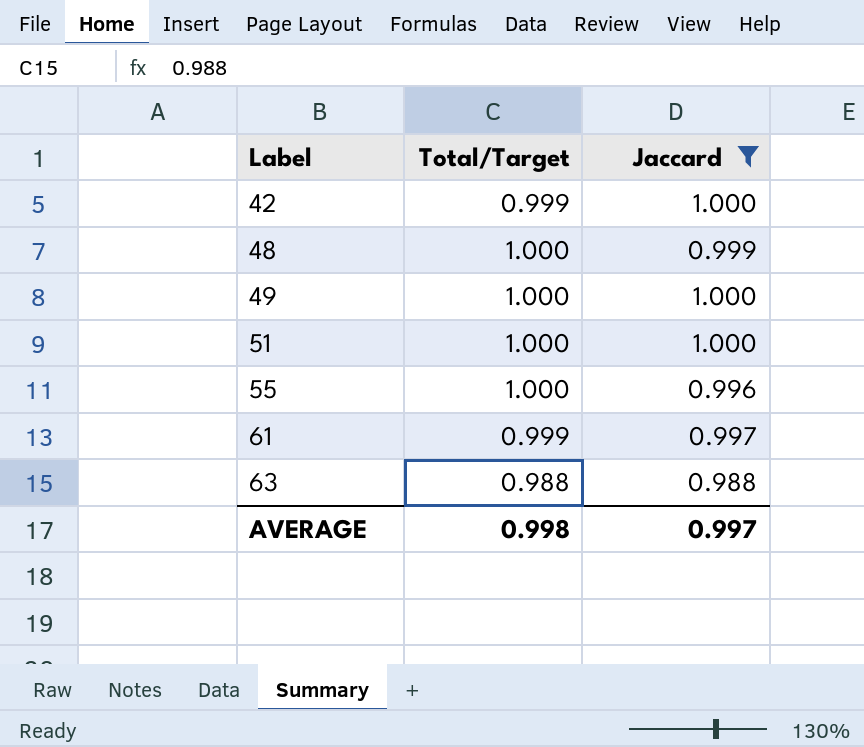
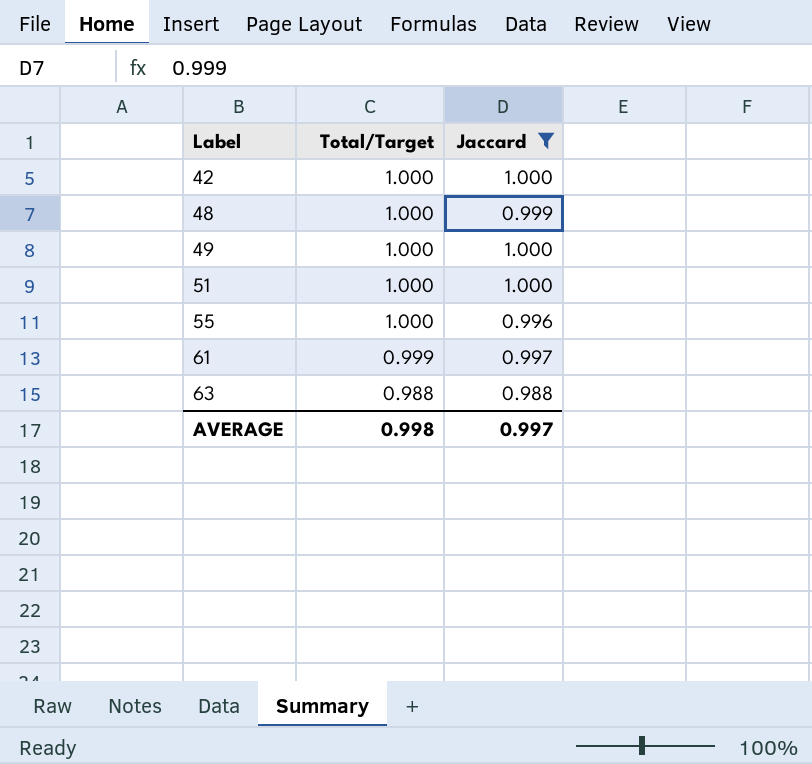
42 | Total/Target: 0.999 -> 1.000

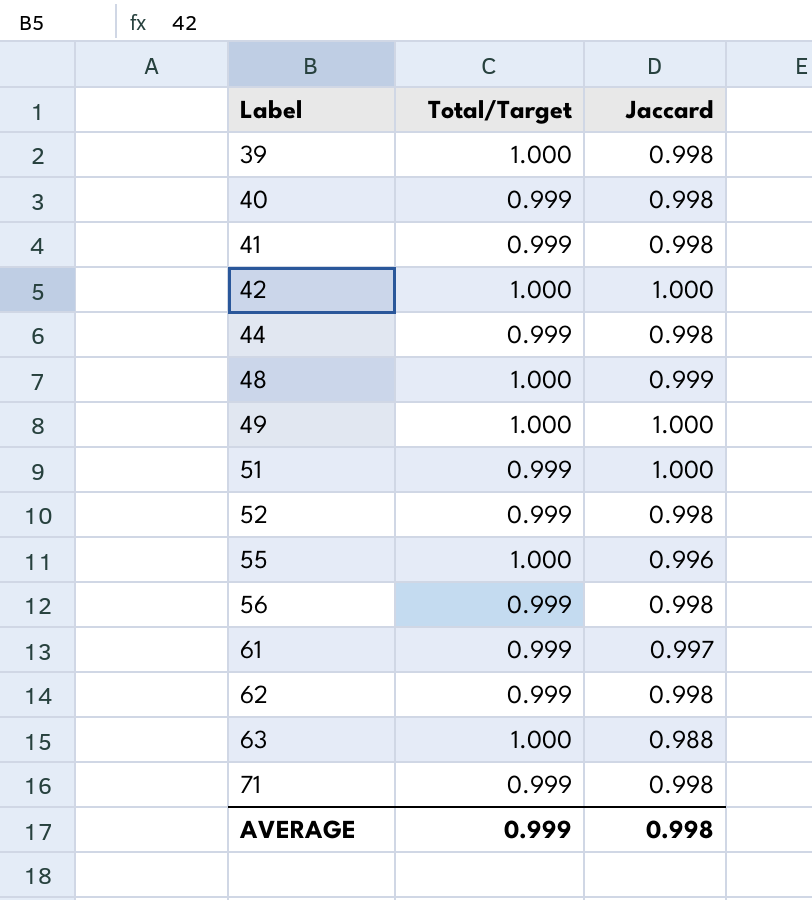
filter: Jaccard != 0.998 -> none
51 | Total/Target: 1.000 -> 0.999
63 | Total/Target: 0.988 -> 1.000
AVERAGE | Total/Target: 0.998 -> 0.999
AVERAGE | Jaccard: 0.997 -> 0.998

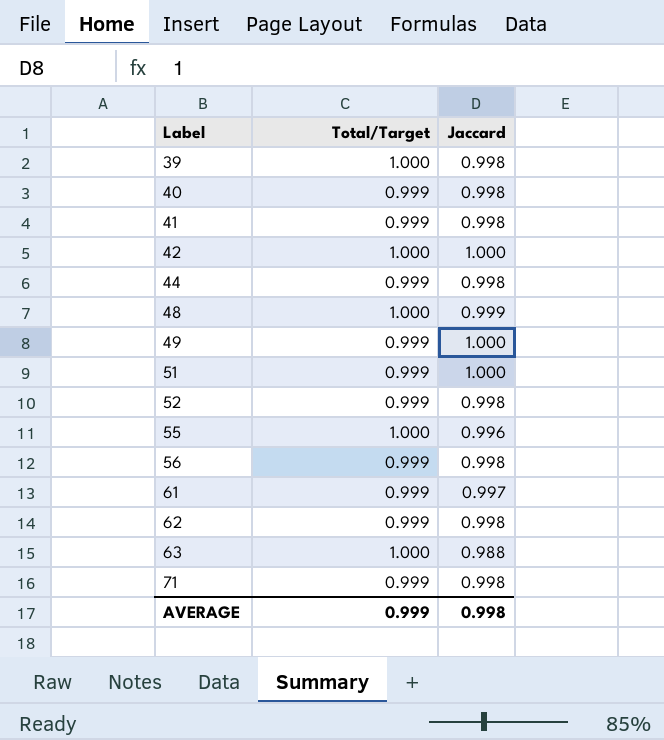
49 | Total/Target: 1.000 -> 0.999

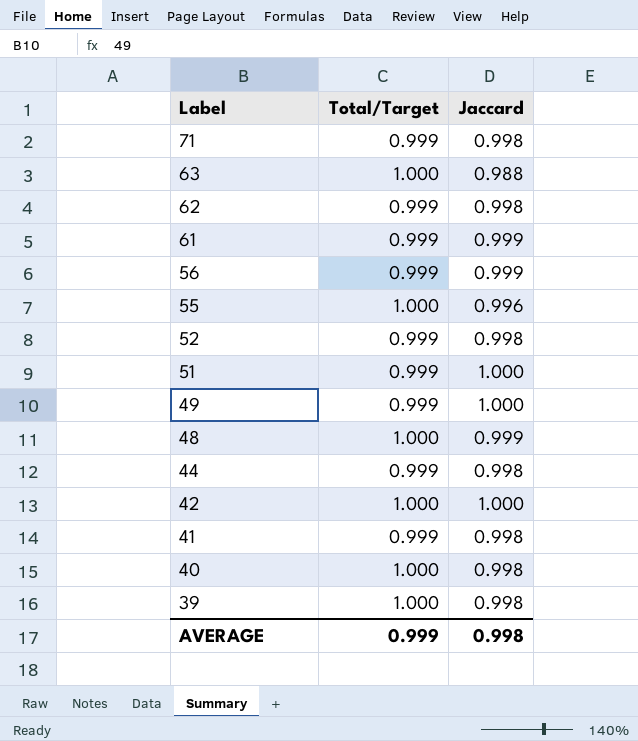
row order: Label ascending -> Label descending
61 | Jaccard: 0.997 -> 0.999
56 | Jaccard: 0.998 -> 0.999
40 | Total/Target: 0.999 -> 1.000

